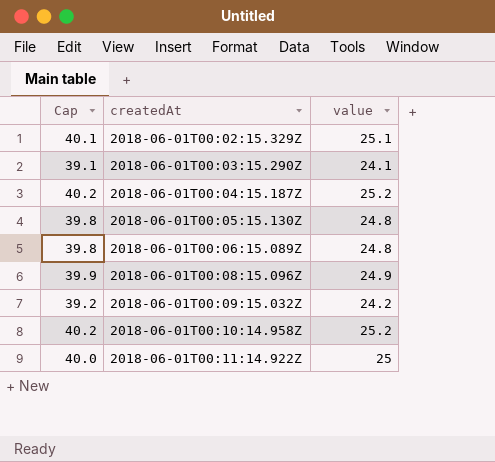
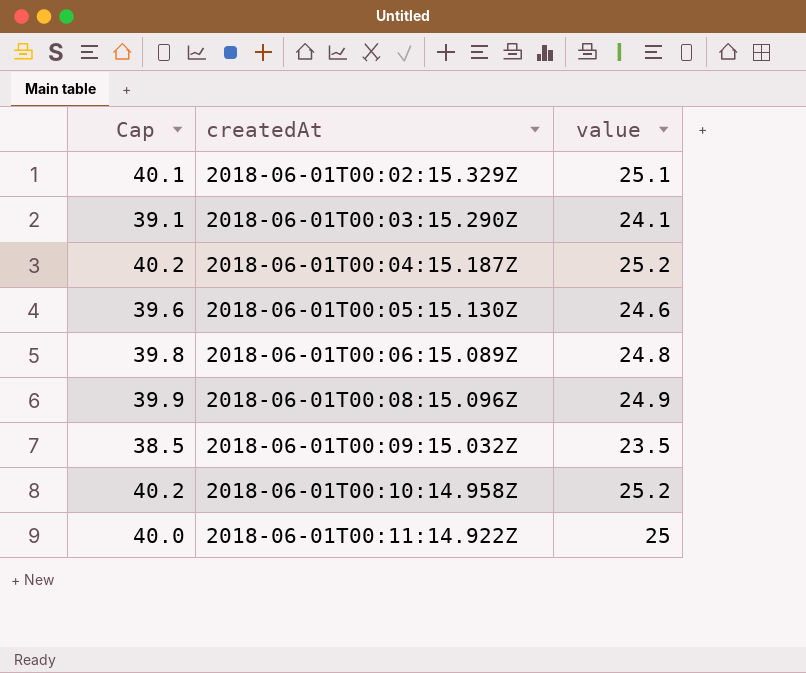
2018-06-01T00:05:15.130Z | Cap: 39.8 -> 39.6
2018-06-01T00:05:15.130Z | value: 24.8 -> 24.6
2018-06-01T00:09:15.032Z | Cap: 39.2 -> 38.5
2018-06-01T00:09:15.032Z | value: 24.2 -> 23.5

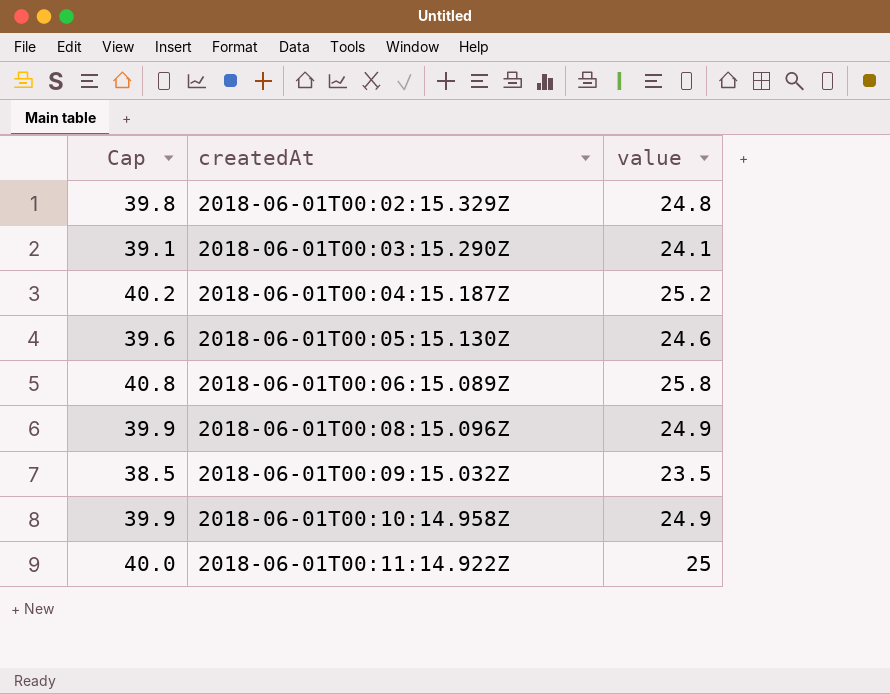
2018-06-01T00:02:15.329Z | Cap: 40.1 -> 39.8
2018-06-01T00:02:15.329Z | value: 25.1 -> 24.8
2018-06-01T00:06:15.089Z | Cap: 39.8 -> 40.8
2018-06-01T00:06:15.089Z | value: 24.8 -> 25.8
2018-06-01T00:10:14.958Z | Cap: 40.2 -> 39.9
2018-06-01T00:10:14.958Z | value: 25.2 -> 24.9

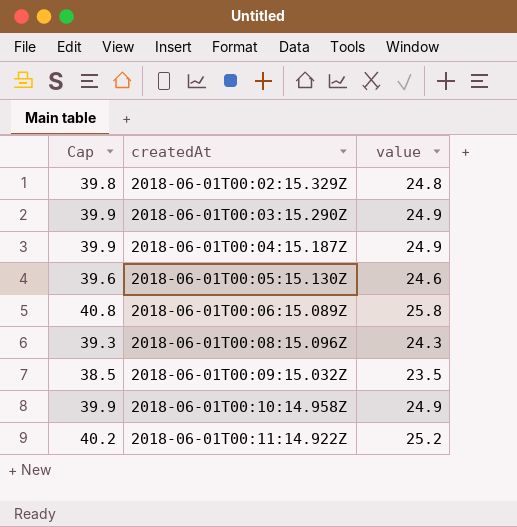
2018-06-01T00:03:15.290Z | Cap: 39.1 -> 39.9
2018-06-01T00:03:15.290Z | value: 24.1 -> 24.9
2018-06-01T00:04:15.187Z | Cap: 40.2 -> 39.9
2018-06-01T00:04:15.187Z | value: 25.2 -> 24.9
2018-06-01T00:08:15.096Z | Cap: 39.9 -> 39.3
2018-06-01T00:08:15.096Z | value: 24.9 -> 24.3
2018-06-01T00:11:14.922Z | Cap: 40.0 -> 40.2
2018-06-01T00:11:14.922Z | value: 25 -> 25.2

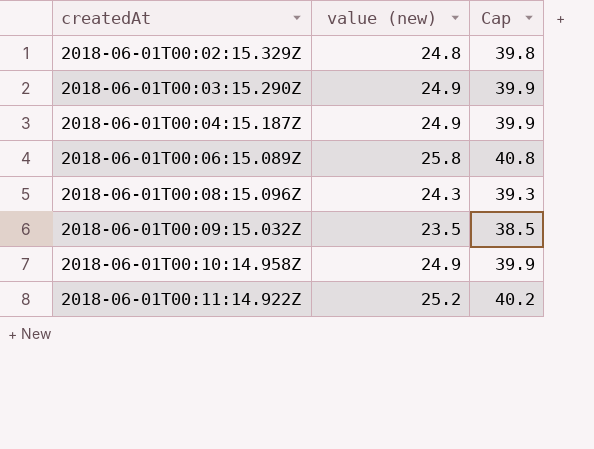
column name: value -> value (new)
column Cap | position: 1 -> 3
row 2018-06-01T00:05:15.130Z: 39.6 | 24.6 -> none

